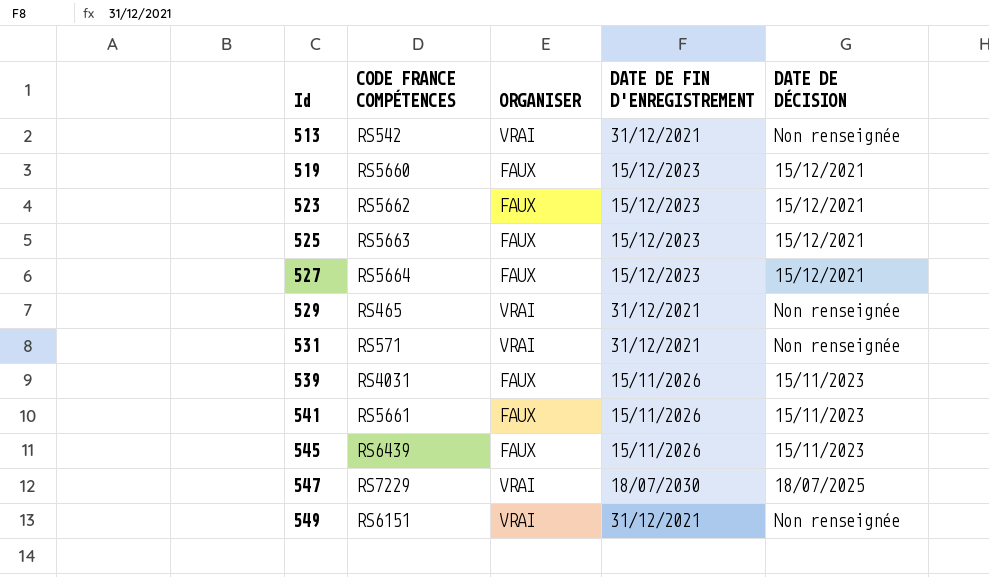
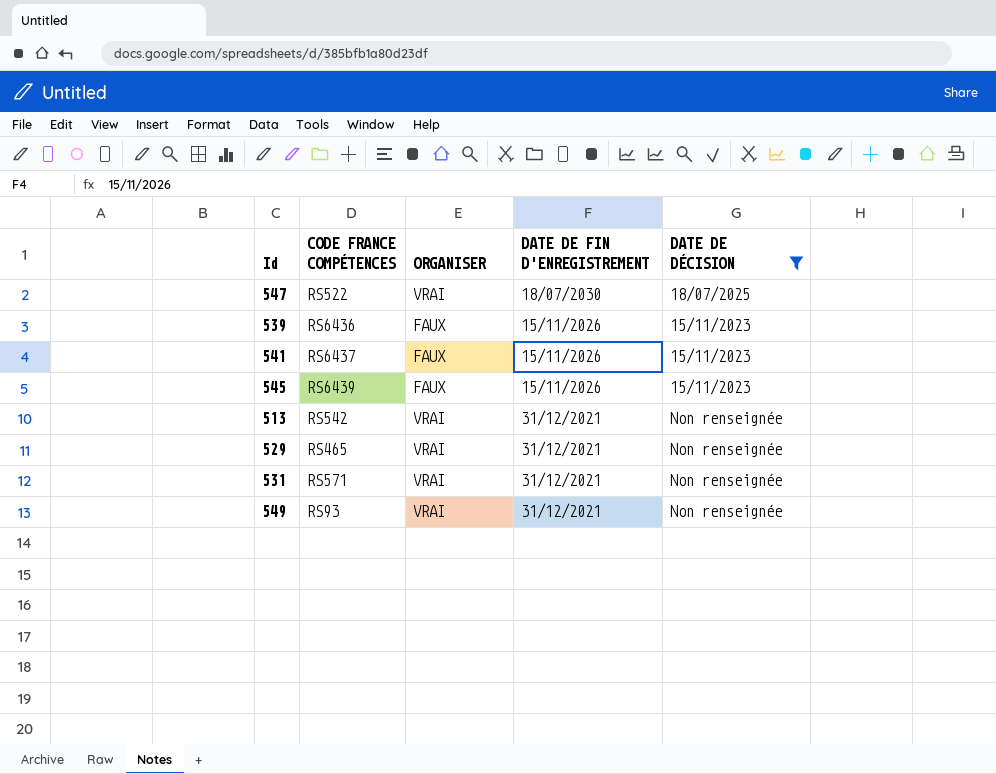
filter: none -> DATE DE DÉCISION != 15/12/2021
row order: Id ascending -> DATE DE FIN D'ENREGISTREMENT descending
547 | CODE FRANCE COMPÉTENCES: RS7229 -> RS522
539 | CODE FRANCE COMPÉTENCES: RS4031 -> RS6436
541 | CODE FRANCE COMPÉTENCES: RS5661 -> RS6437
549 | CODE FRANCE COMPÉTENCES: RS6151 -> RS93

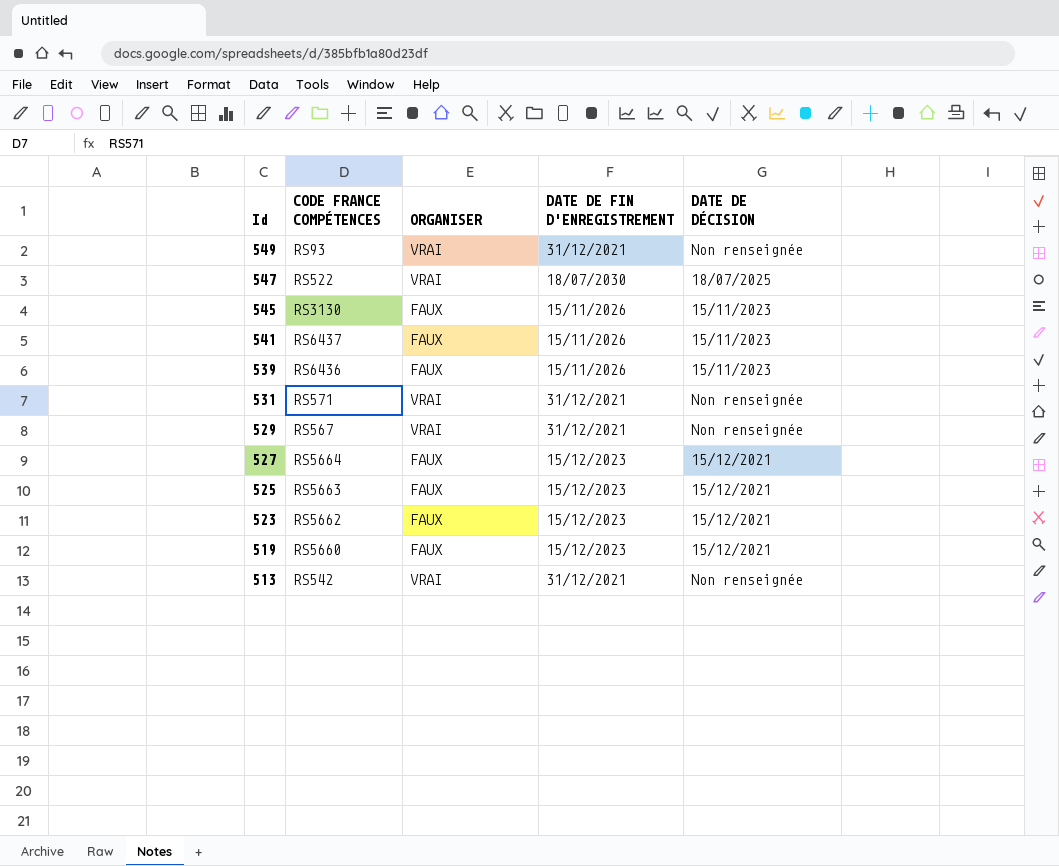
filter: DATE DE DÉCISION != 15/12/2021 -> none
row order: DATE DE FIN D'ENREGISTREMENT descending -> Id descending
545 | CODE FRANCE COMPÉTENCES: RS6439 -> RS3130
529 | CODE FRANCE COMPÉTENCES: RS465 -> RS567

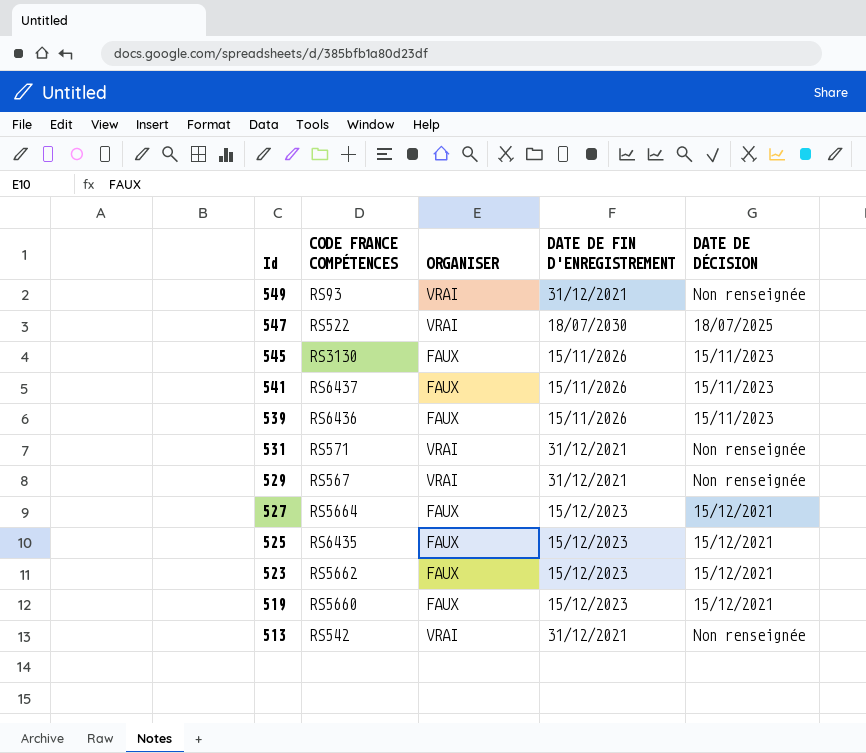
525 | CODE FRANCE COMPÉTENCES: RS5663 -> RS6435

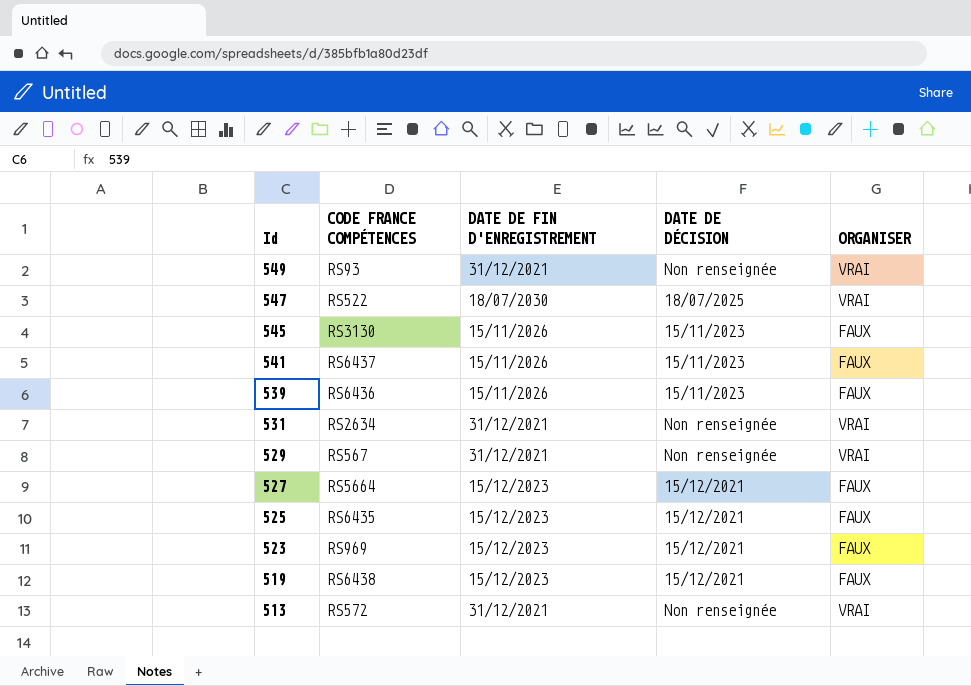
column ORGANISER | position: 3 -> 5
531 | CODE FRANCE COMPÉTENCES: RS571 -> RS2634
523 | CODE FRANCE COMPÉTENCES: RS5662 -> RS969
519 | CODE FRANCE COMPÉTENCES: RS5660 -> RS6438
513 | CODE FRANCE COMPÉTENCES: RS542 -> RS572

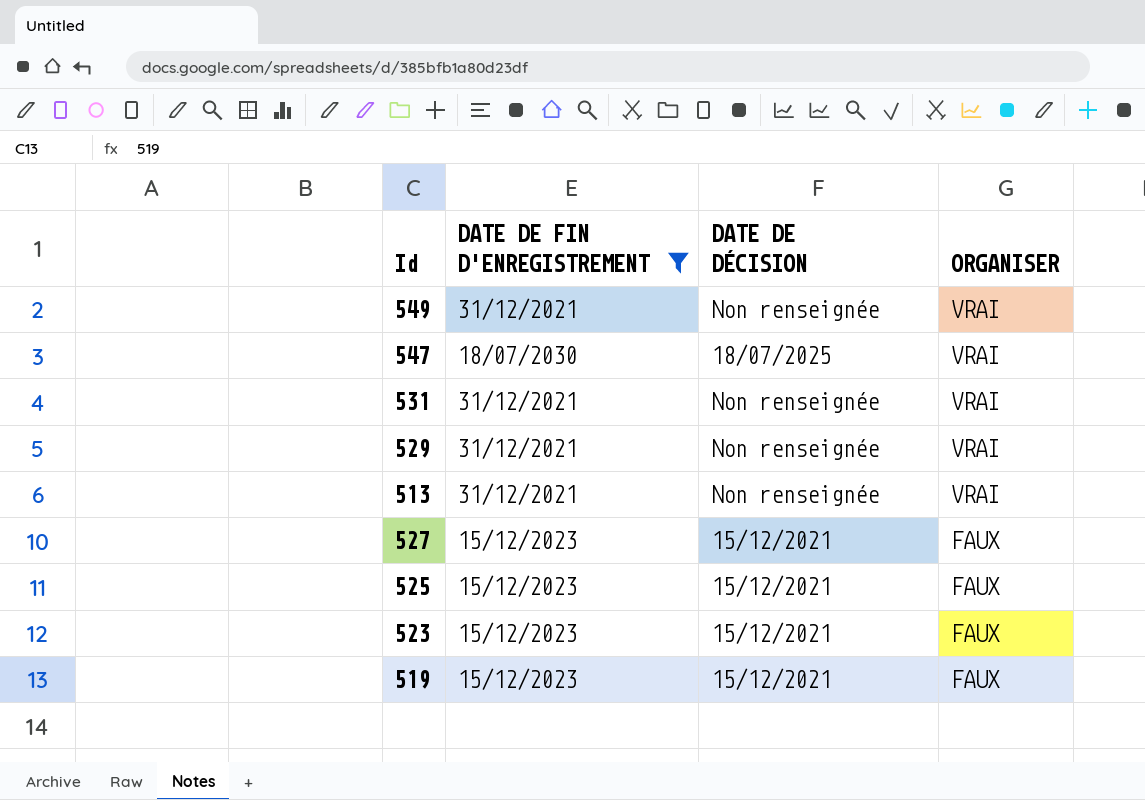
filter: none -> DATE DE FIN D'ENREGISTREMENT != 15/11/2026
row order: Id descending -> ORGANISER descending
column CODE FRANCE COMPÉTENCES | position: 2 -> none

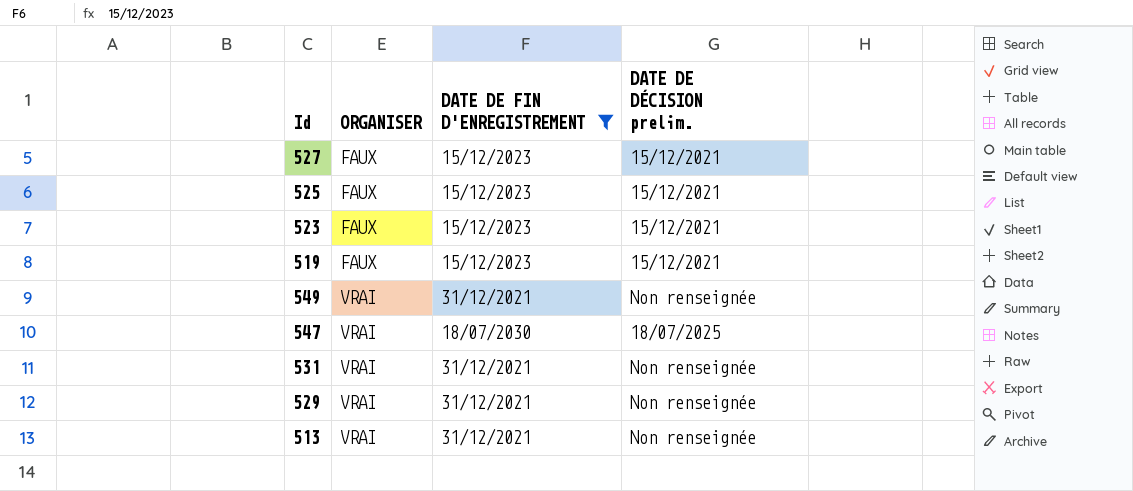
row order: ORGANISER descending -> ORGANISER ascending
column ORGANISER | position: 4 -> 2
column name: DATE DE DÉCISION -> DATE DE DÉCISION prelim.

